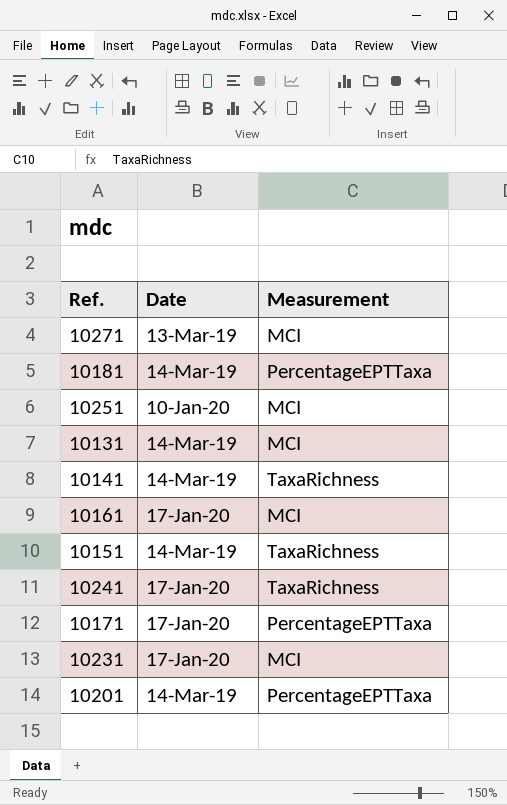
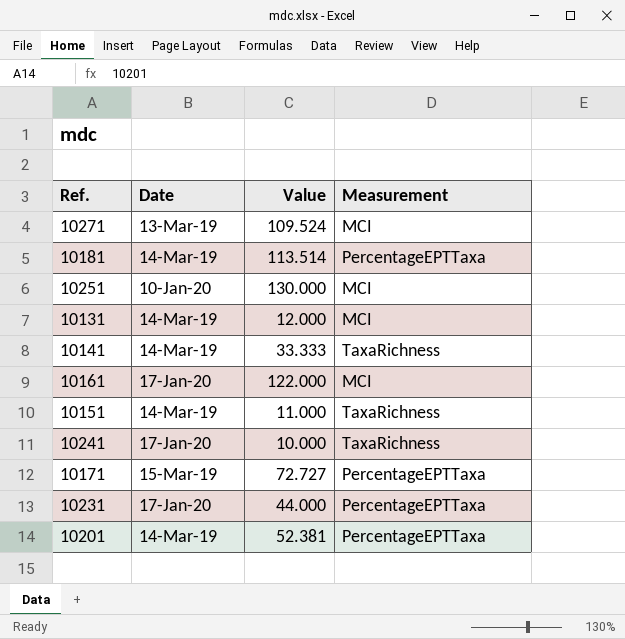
column Value | position: none -> 3
10171 | Date: 17-Jan-20 -> 15-Mar-19
10231 | Measurement: MCI -> PercentageEPTTaxa

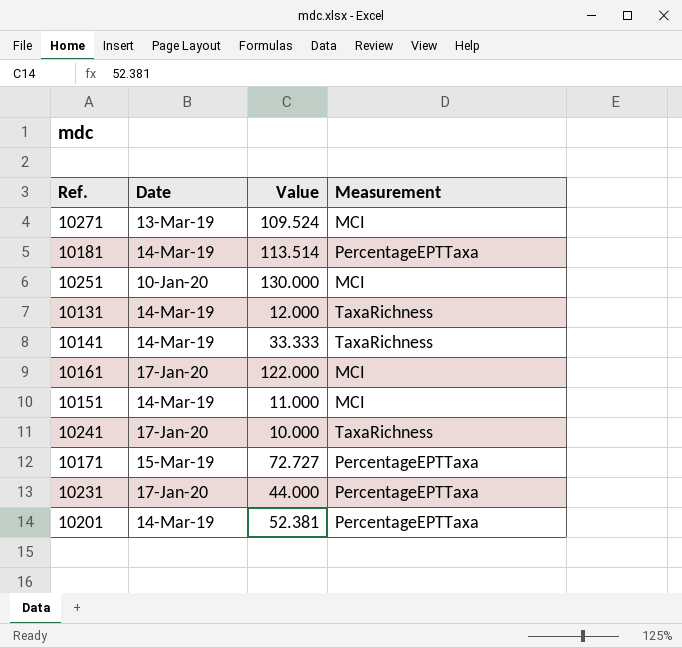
10131 | Measurement: MCI -> TaxaRichness
10151 | Measurement: TaxaRichness -> MCI

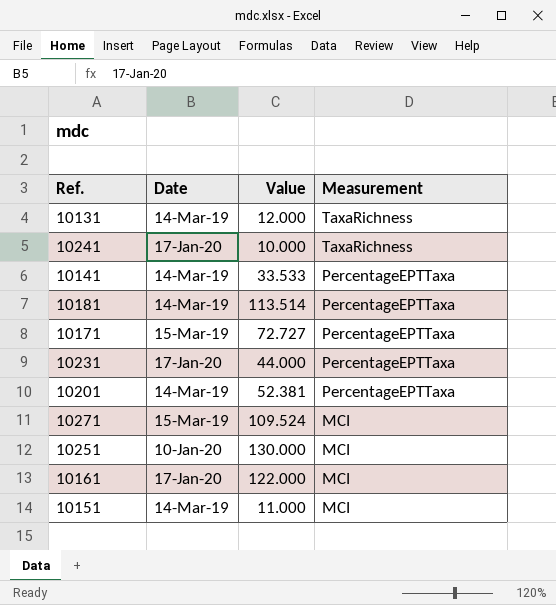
row order: none -> Measurement descending
10141 | Value: 33.333 -> 33.533
10141 | Measurement: TaxaRichness -> PercentageEPTTaxa
10271 | Date: 13-Mar-19 -> 15-Mar-19

